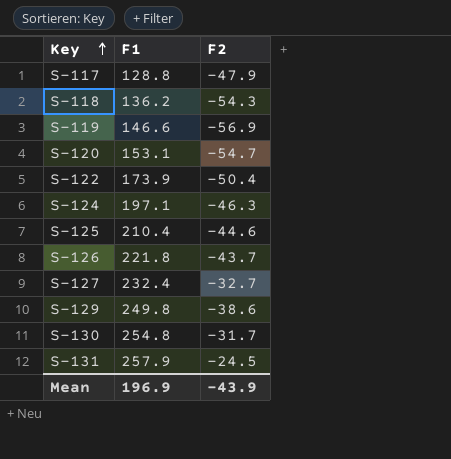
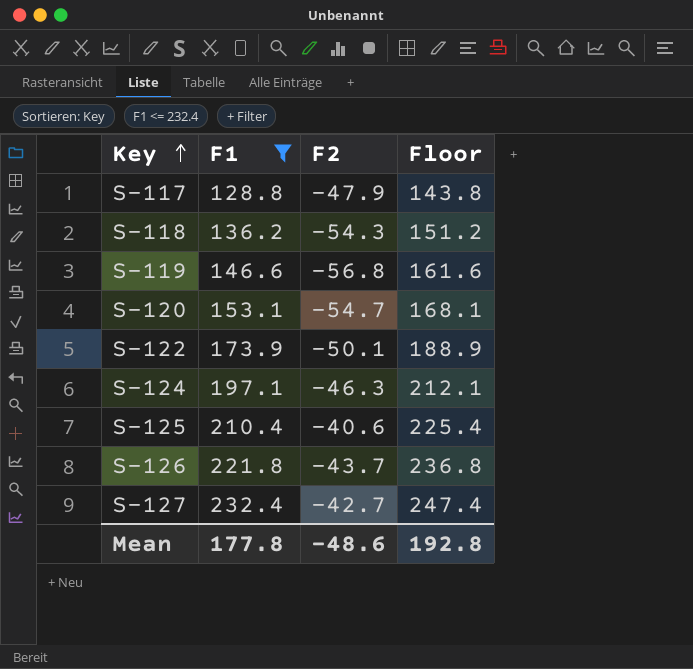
filter: none -> F1 <= 232.4
column Floor | formula: none -> [F1] + 15
S-119 | F2: -56.9 -> -56.8
S-122 | F2: -50.4 -> -50.1
S-125 | F2: -44.6 -> -40.6
S-127 | F2: -32.7 -> -42.7
Mean | F1: 196.9 -> 177.8
Mean | F2: -43.9 -> -48.6

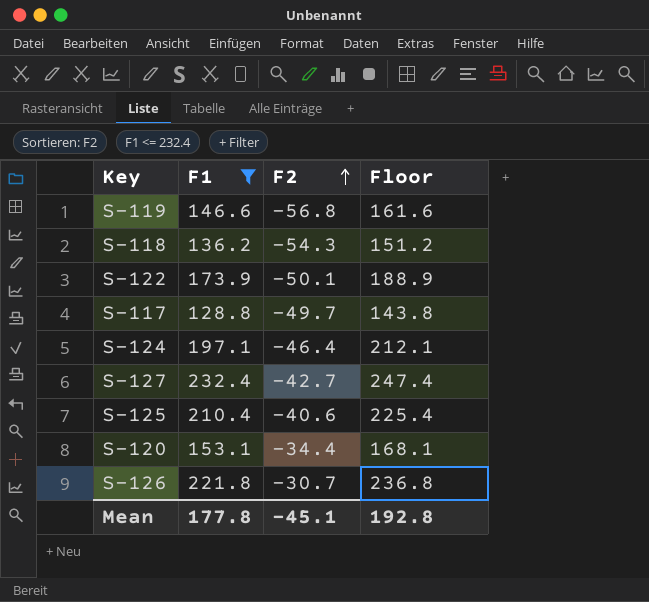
row order: Key ascending -> F2 ascending
S-117 | F2: -47.9 -> -49.7
S-124 | F2: -46.3 -> -46.4
S-120 | F2: -54.7 -> -34.4
S-126 | F2: -43.7 -> -30.7
Mean | F2: -48.6 -> -45.1

